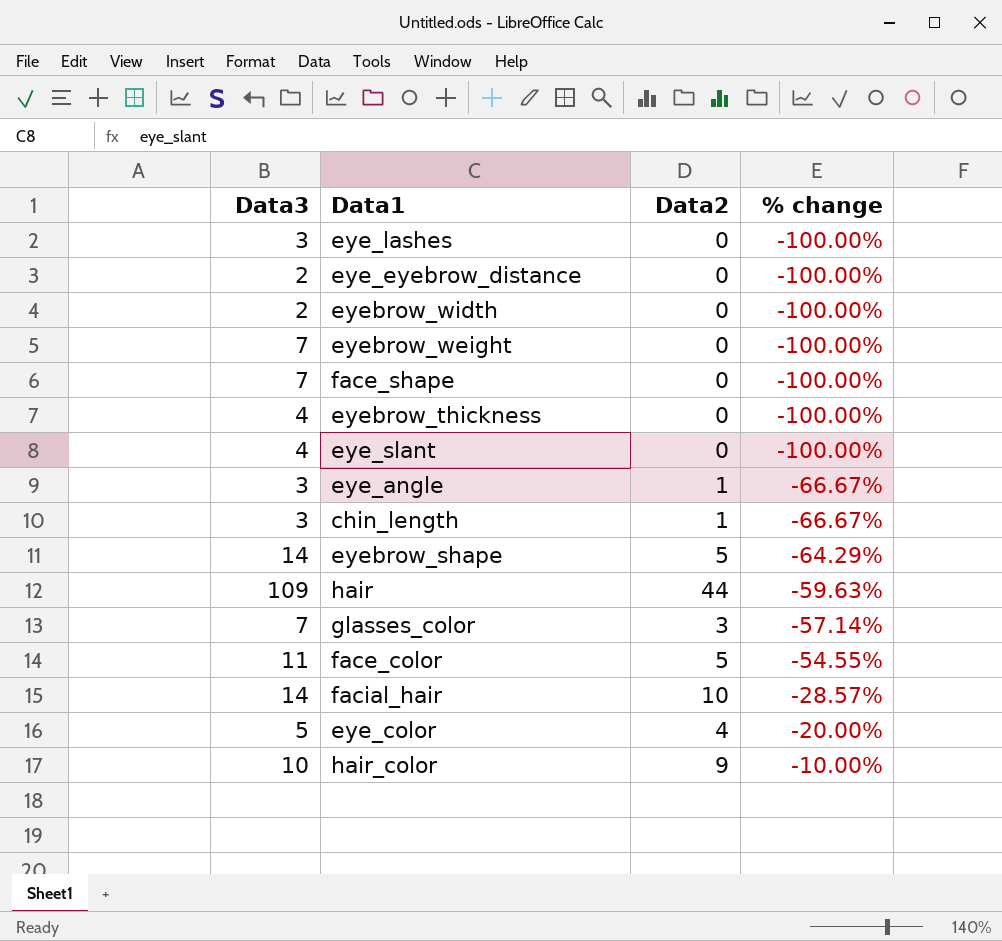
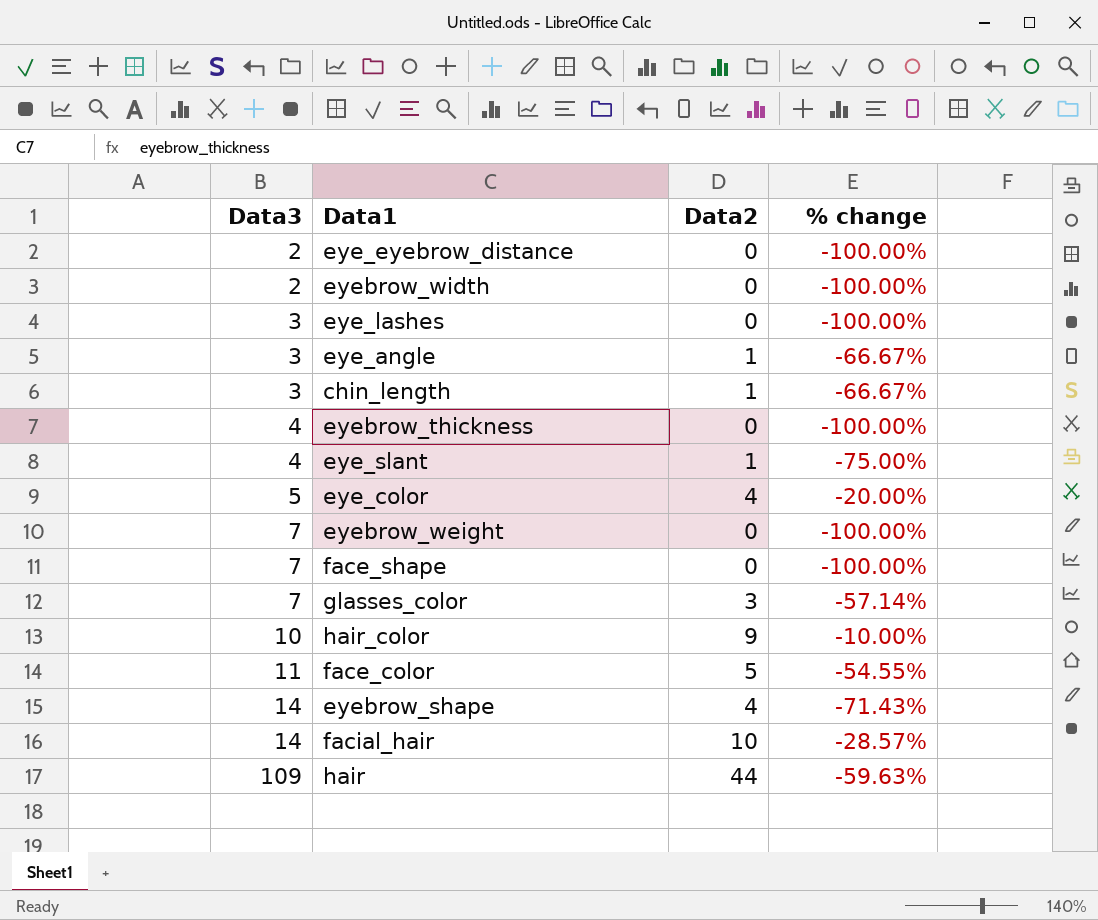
row order: % change ascending -> Data3 ascending
eye_slant | Data2: 0 -> 1
eye_slant | % change: -100.00% -> -75.00%
eyebrow_shape | Data2: 5 -> 4
eyebrow_shape | % change: -64.29% -> -71.43%

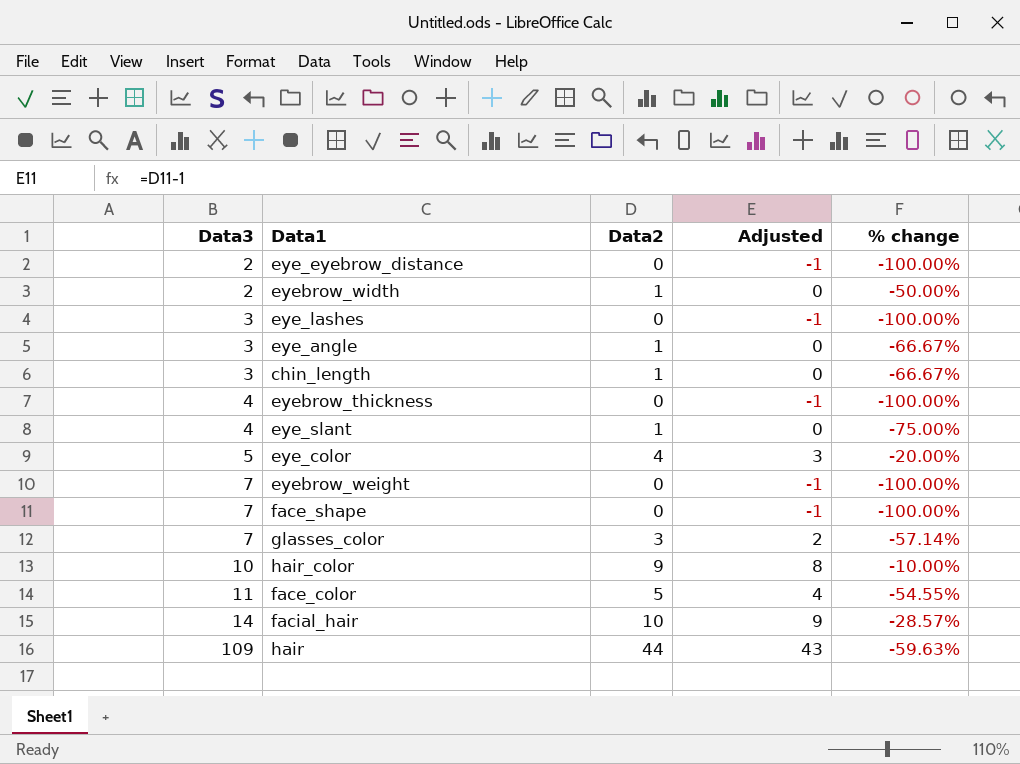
column Adjusted | formula: none -> [Data2] - 1
row eyebrow_shape: 14 | 4 | -71.43% -> none
eyebrow_width | Data2: 0 -> 1
eyebrow_width | % change: -100.00% -> -50.00%

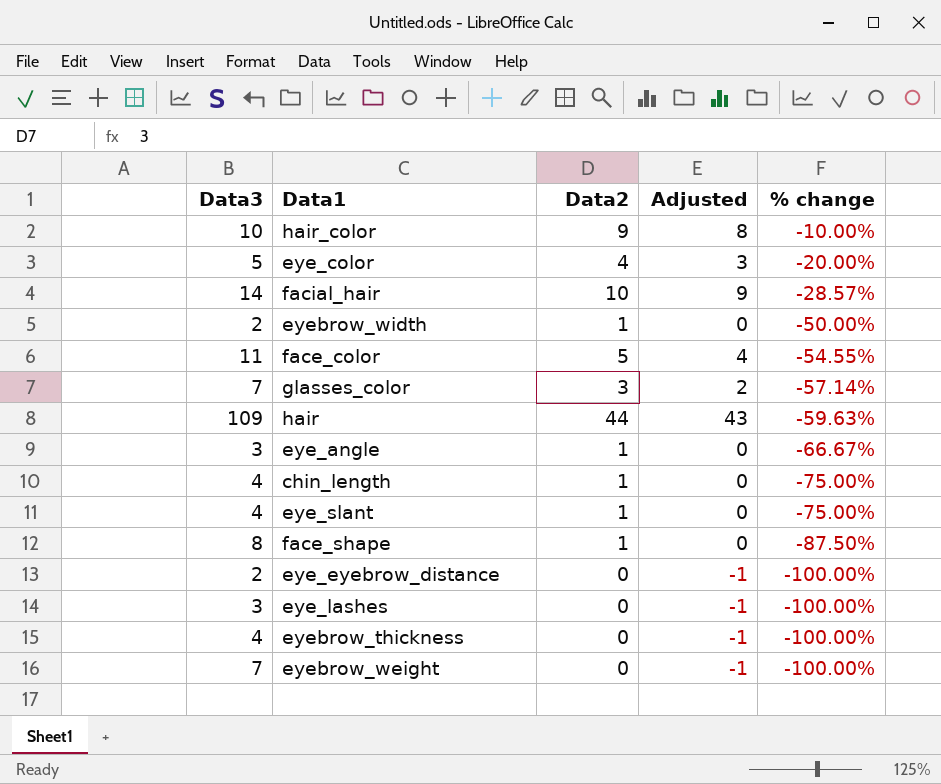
row order: Data3 ascending -> % change descending
chin_length | Data3: 3 -> 4
chin_length | % change: -66.67% -> -75.00%
face_shape | Data3: 7 -> 8
face_shape | Data2: 0 -> 1
face_shape | Adjusted: -1 -> 0
face_shape | % change: -100.00% -> -87.50%

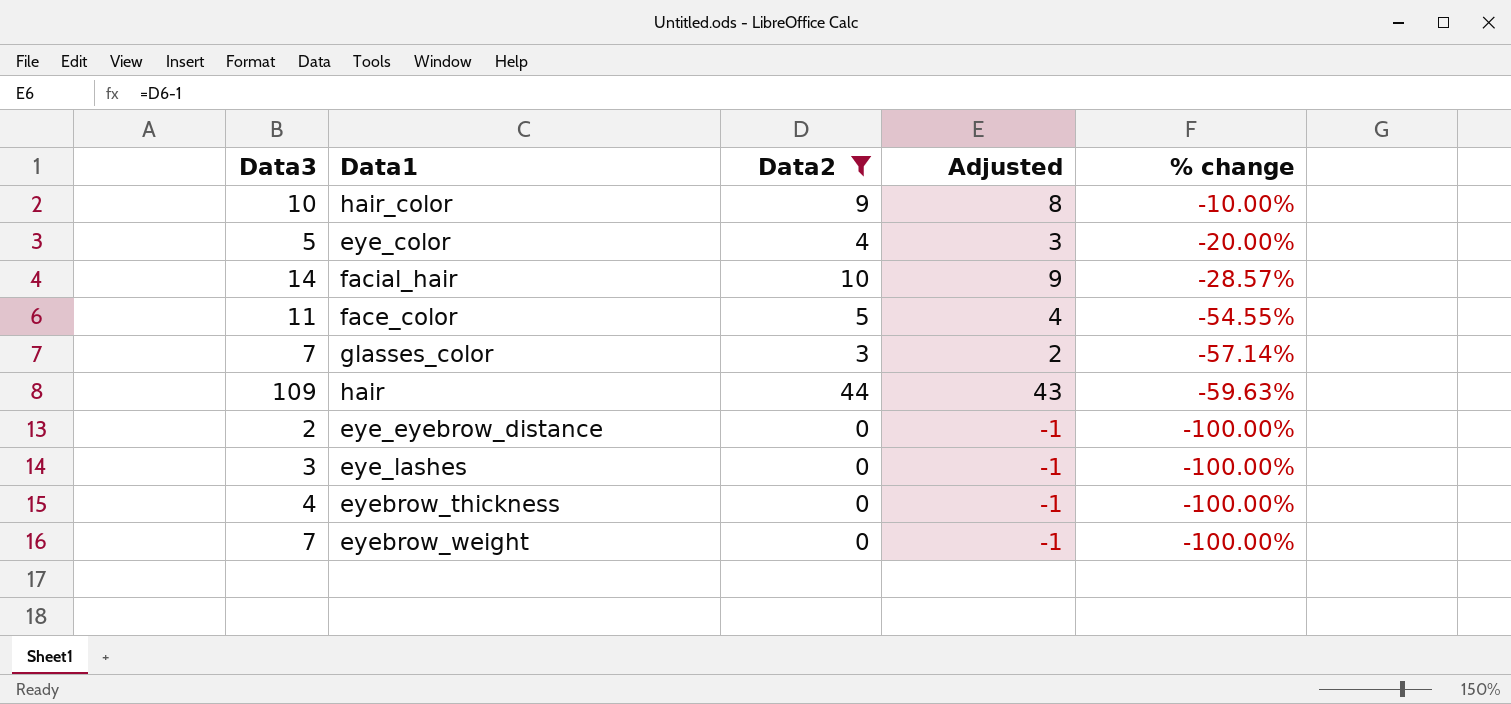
filter: none -> Data2 != 1

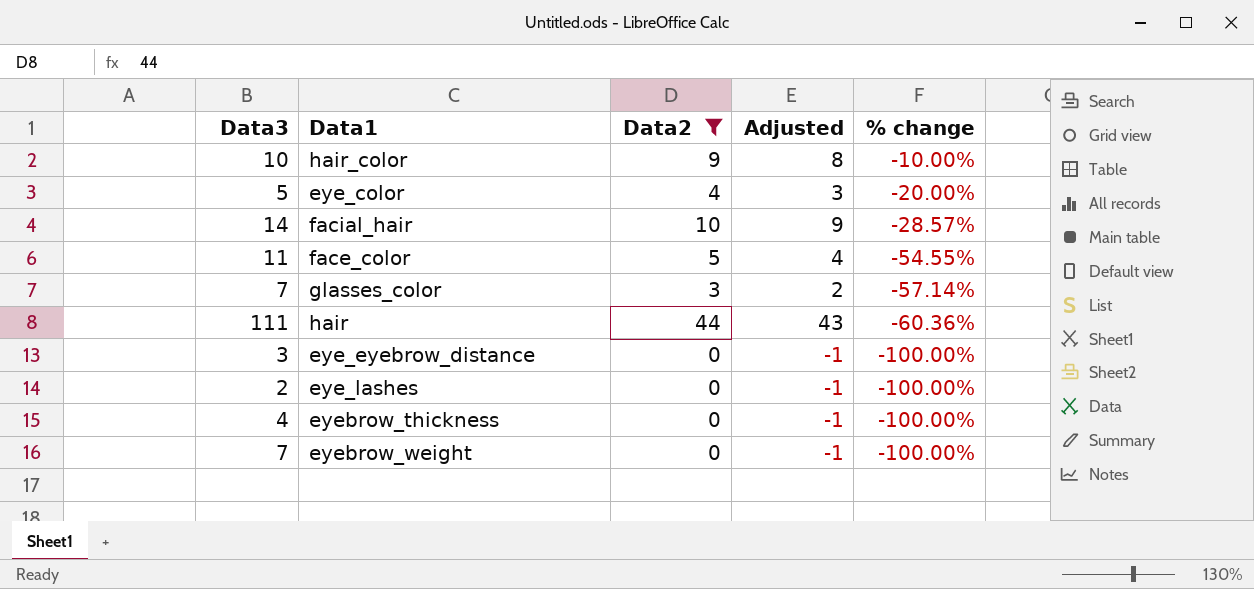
hair | Data3: 109 -> 111
hair | % change: -59.63% -> -60.36%
eye_eyebrow_distance | Data3: 2 -> 3
eye_lashes | Data3: 3 -> 2

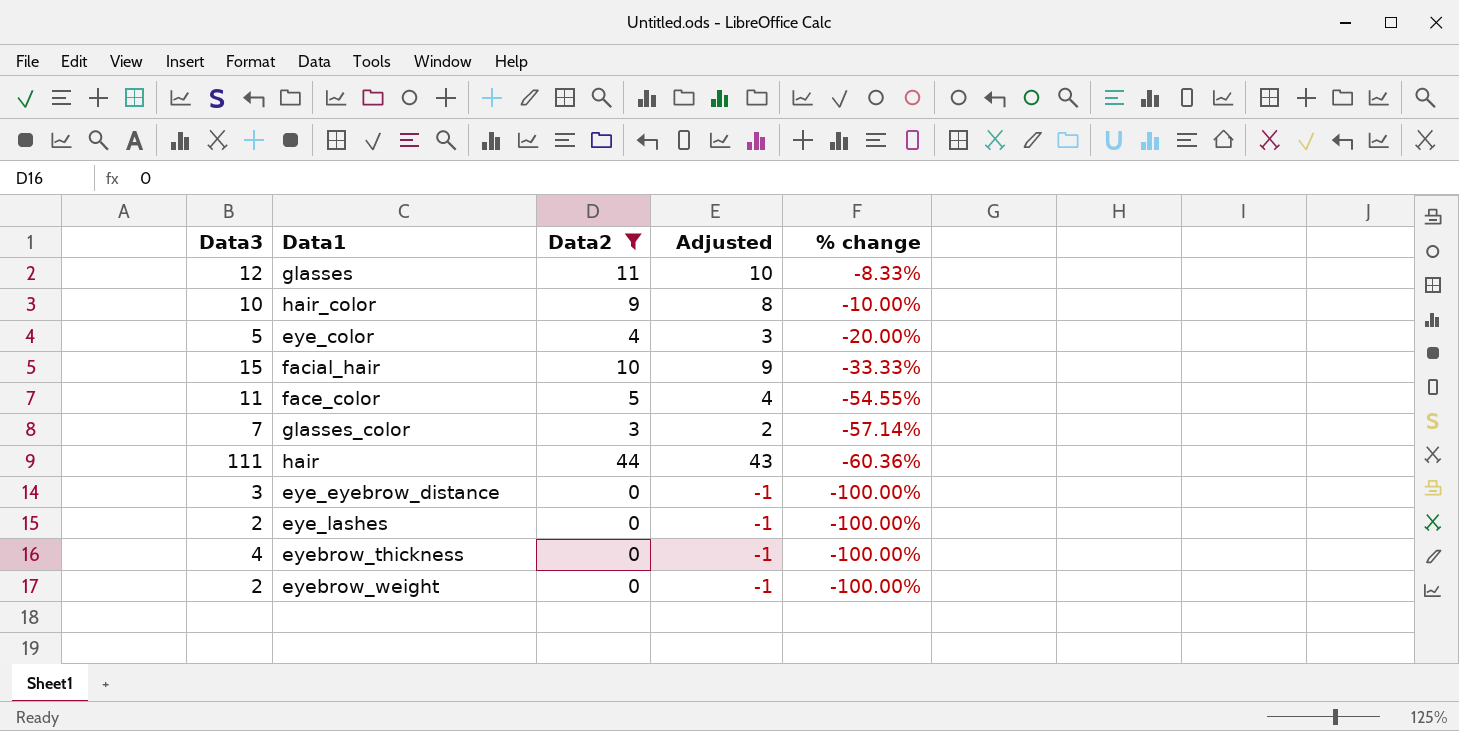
row glasses: none -> 12 | 11 | 10 | -8.33%
facial_hair | Data3: 14 -> 15
facial_hair | % change: -28.57% -> -33.33%
eyebrow_weight | Data3: 7 -> 2

